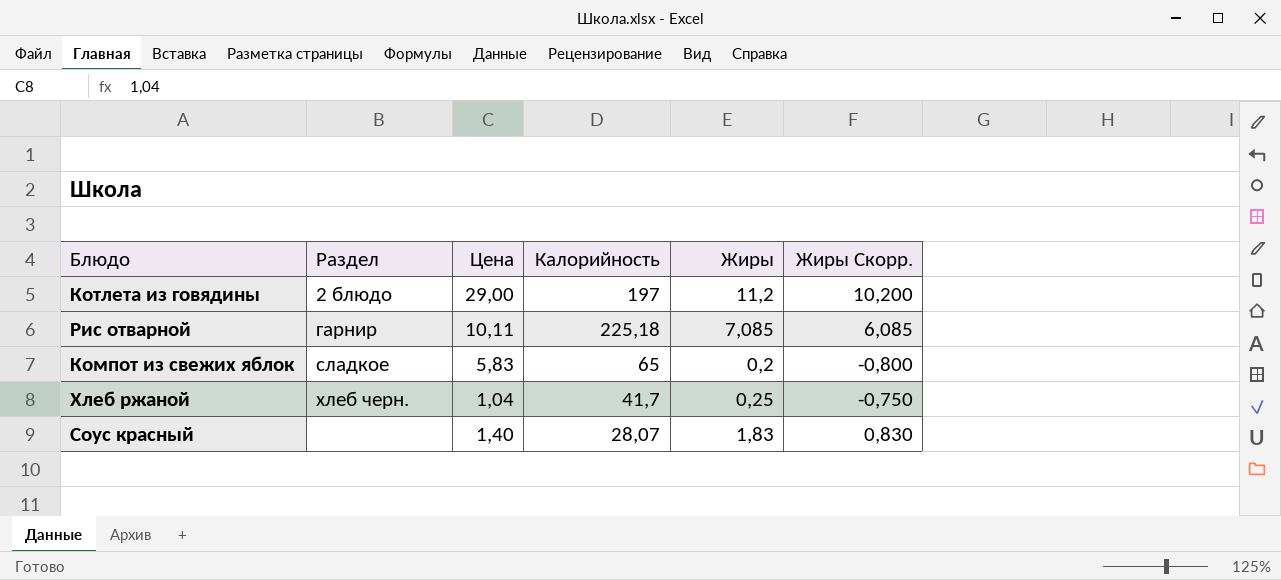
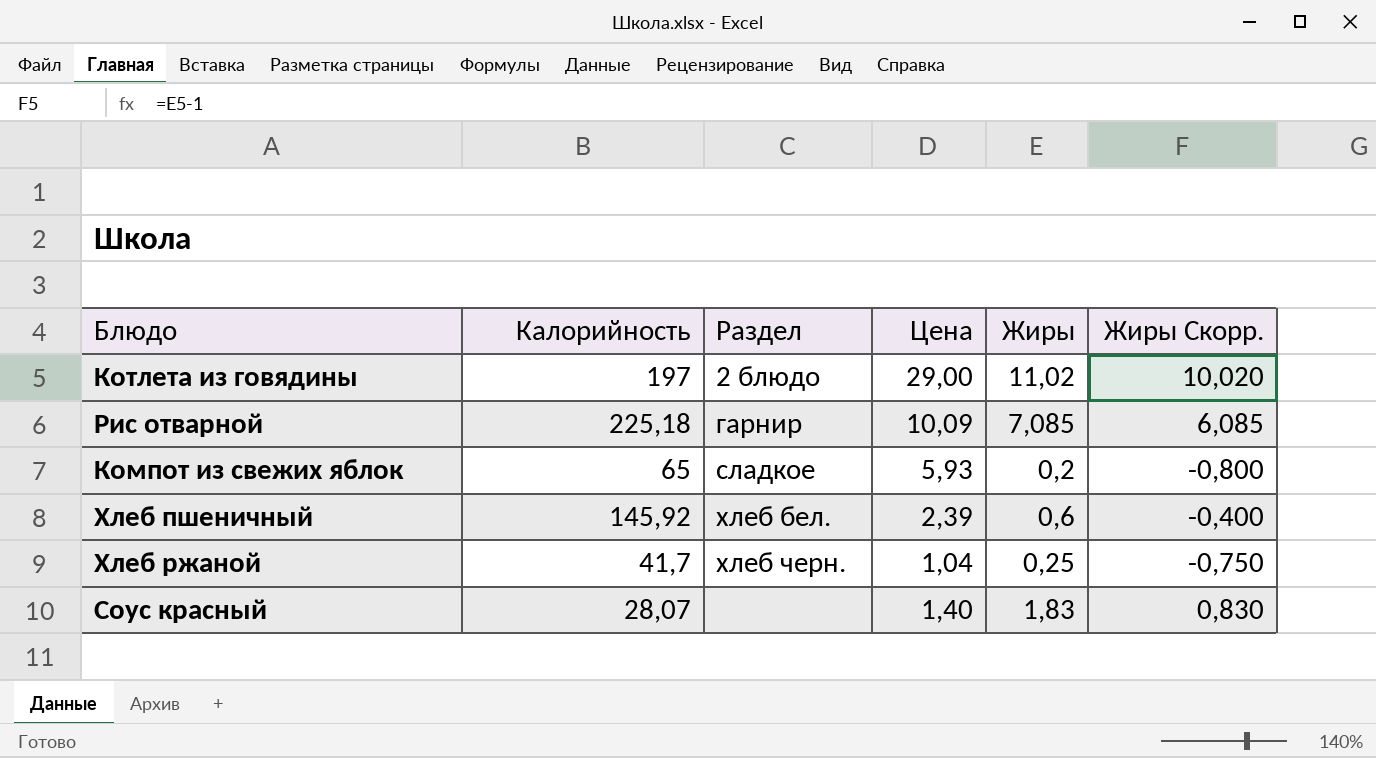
column Калорийность | position: 4 -> 2
Котлета из говядины | Жиры: 11,2 -> 11,02
Котлета из говядины | Жиры Скорр.: 10,200 -> 10,020
Рис отварной | Цена: 10,11 -> 10,09
Компот из свежих яблок | Цена: 5,83 -> 5,93
row Хлеб пшеничный: none -> 145,92 | хлеб бел. | 2,39 | 0,6 | -0,400

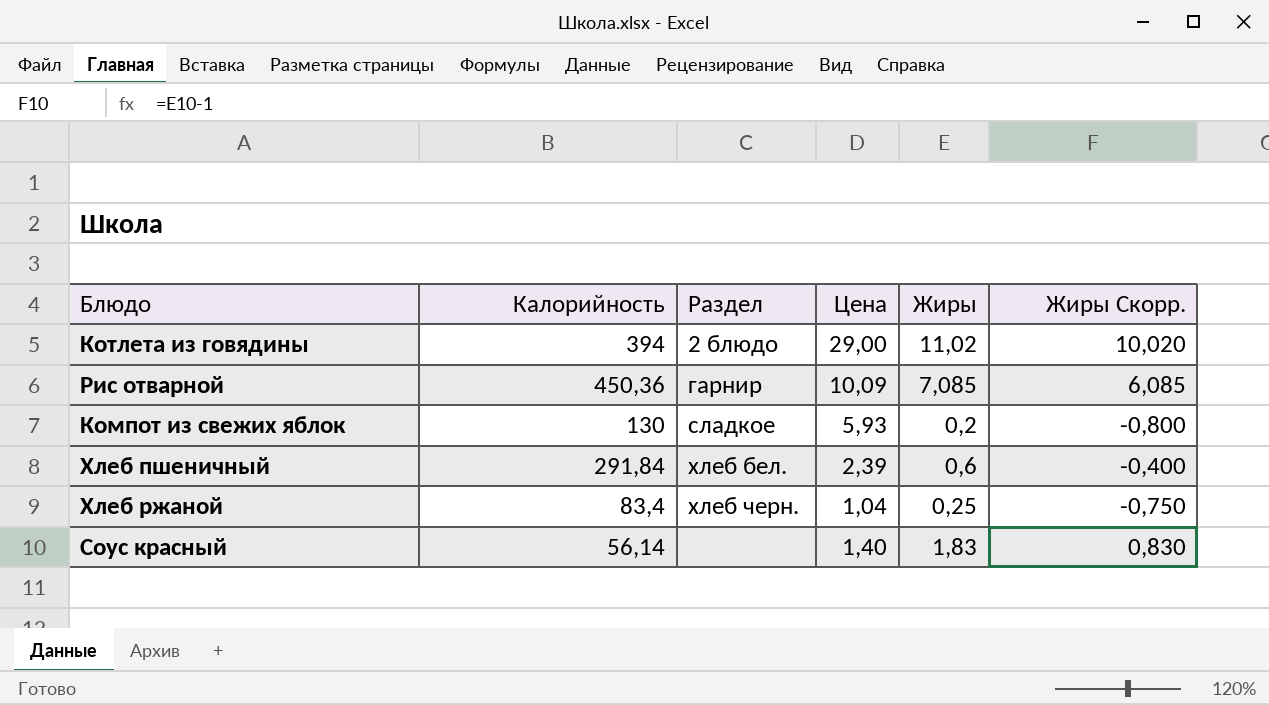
Котлета из говядины | Калорийность: 197 -> 394
Рис отварной | Калорийность: 225,18 -> 450,36
Компот из свежих яблок | Калорийность: 65 -> 130
Хлеб пшеничный | Калорийность: 145,92 -> 291,84
Хлеб ржаной | Калорийность: 41,7 -> 83,4
Соус красный | Калорийность: 28,07 -> 56,14

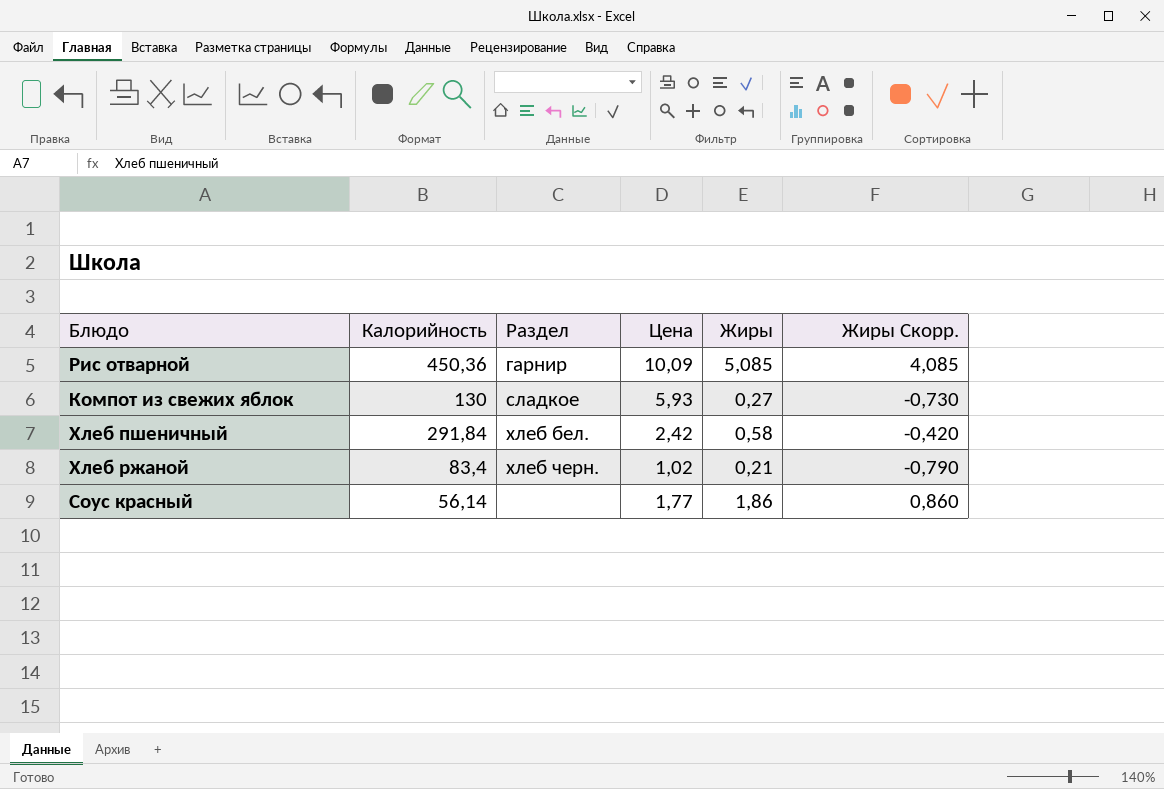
row Котлета из говядины: 394 | 2 блюдо | 29,00 | 11,02 | 10,020 -> none
Рис отварной | Жиры: 7,085 -> 5,085
Рис отварной | Жиры Скорр.: 6,085 -> 4,085
Компот из свежих яблок | Жиры: 0,2 -> 0,27
Компот из свежих яблок | Жиры Скорр.: -0,800 -> -0,730
Хлеб пшеничный | Цена: 2,39 -> 2,42
Хлеб пшеничный | Жиры: 0,6 -> 0,58
Хлеб пшеничный | Жиры Скорр.: -0,400 -> -0,420
Хлеб ржаной | Цена: 1,04 -> 1,02
Хлеб ржаной | Жиры: 0,25 -> 0,21
Хлеб ржаной | Жиры Скорр.: -0,750 -> -0,790
Соус красный | Цена: 1,40 -> 1,77
Соус красный | Жиры: 1,83 -> 1,86
Соус красный | Жиры Скорр.: 0,830 -> 0,860

